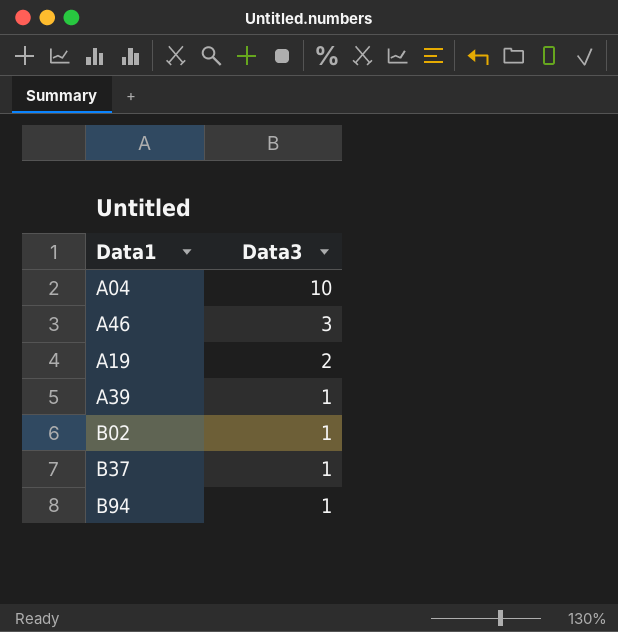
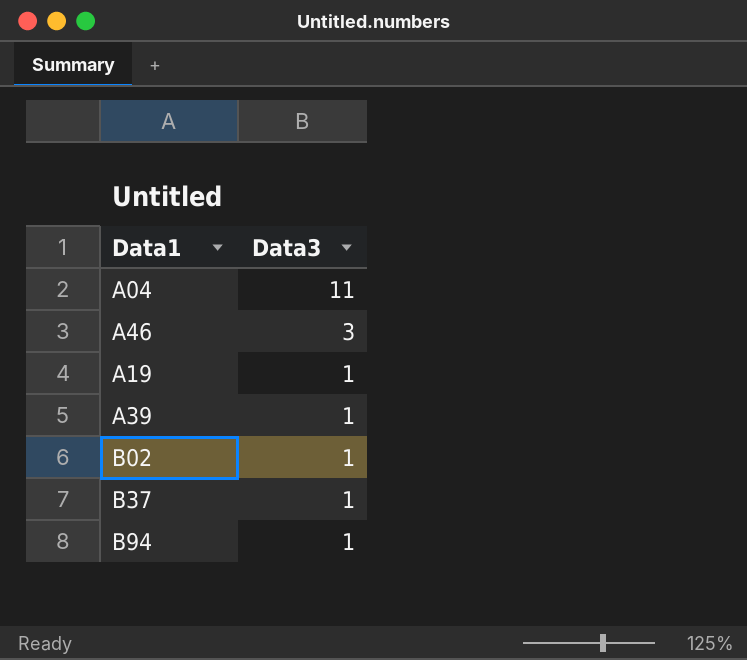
A04 | Data3: 10 -> 11
A19 | Data3: 2 -> 1

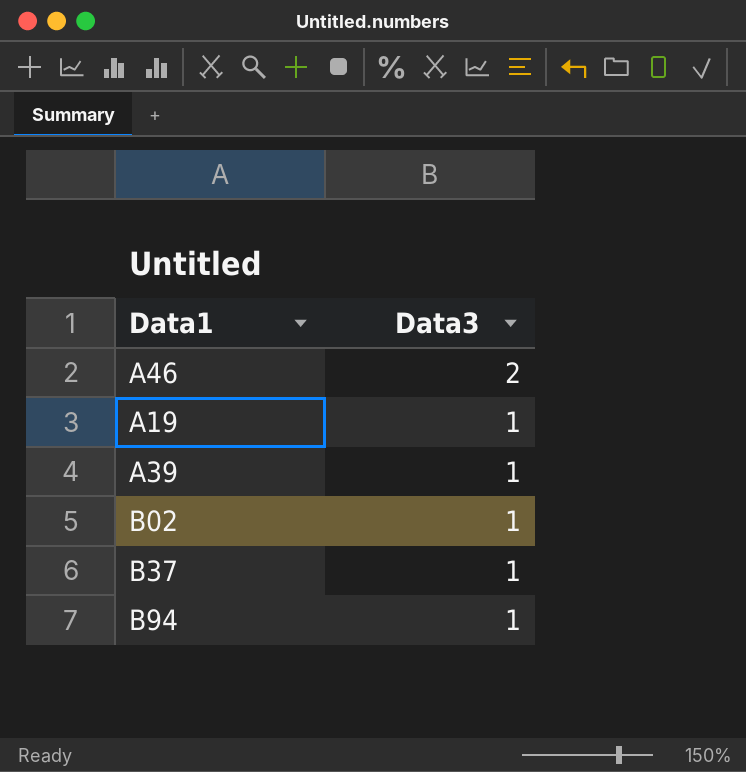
row A04: 11 -> none
A46 | Data3: 3 -> 2

